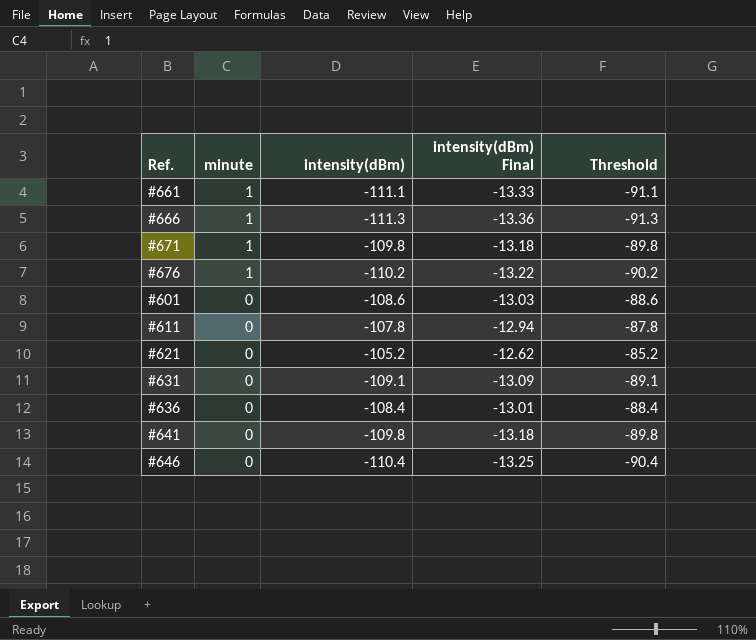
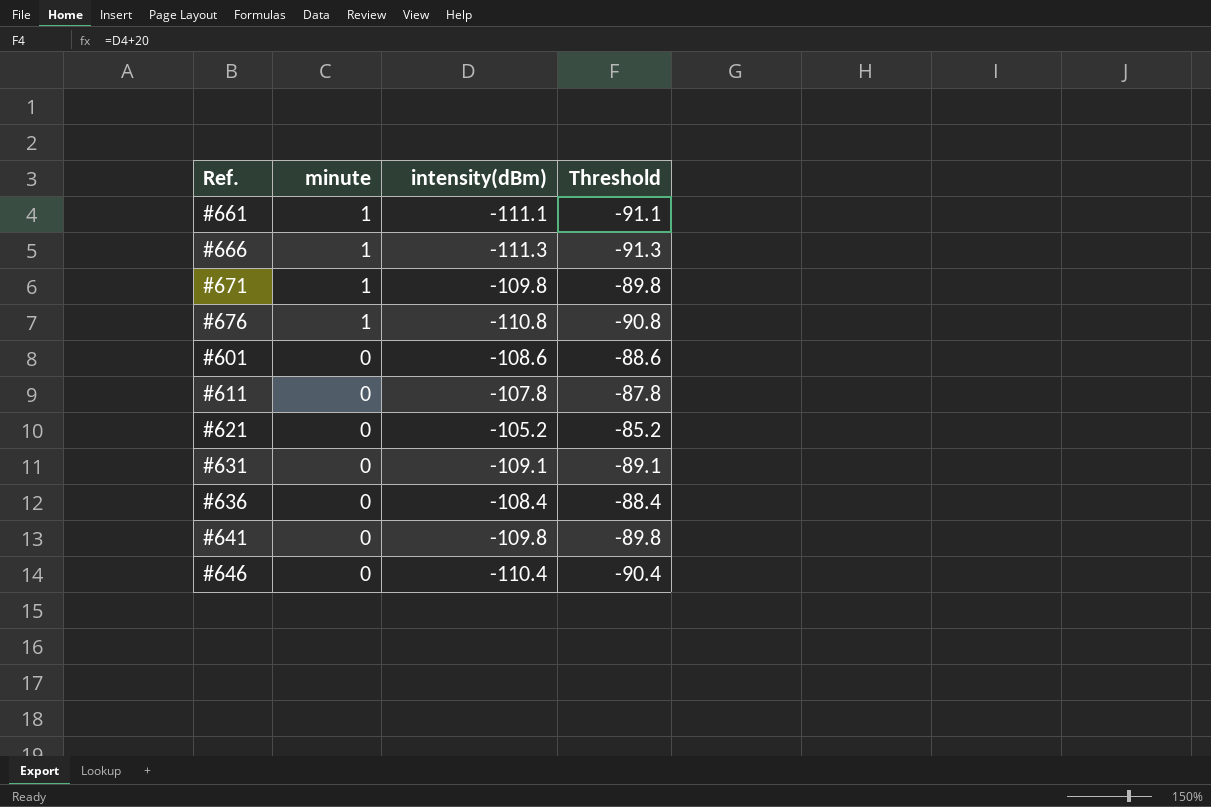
column intensity(dBm) Final | formula: [intensity(dBm)] * 0.12 -> none
#676 | intensity(dBm): -110.2 -> -110.8
#676 | Threshold: -90.2 -> -90.8

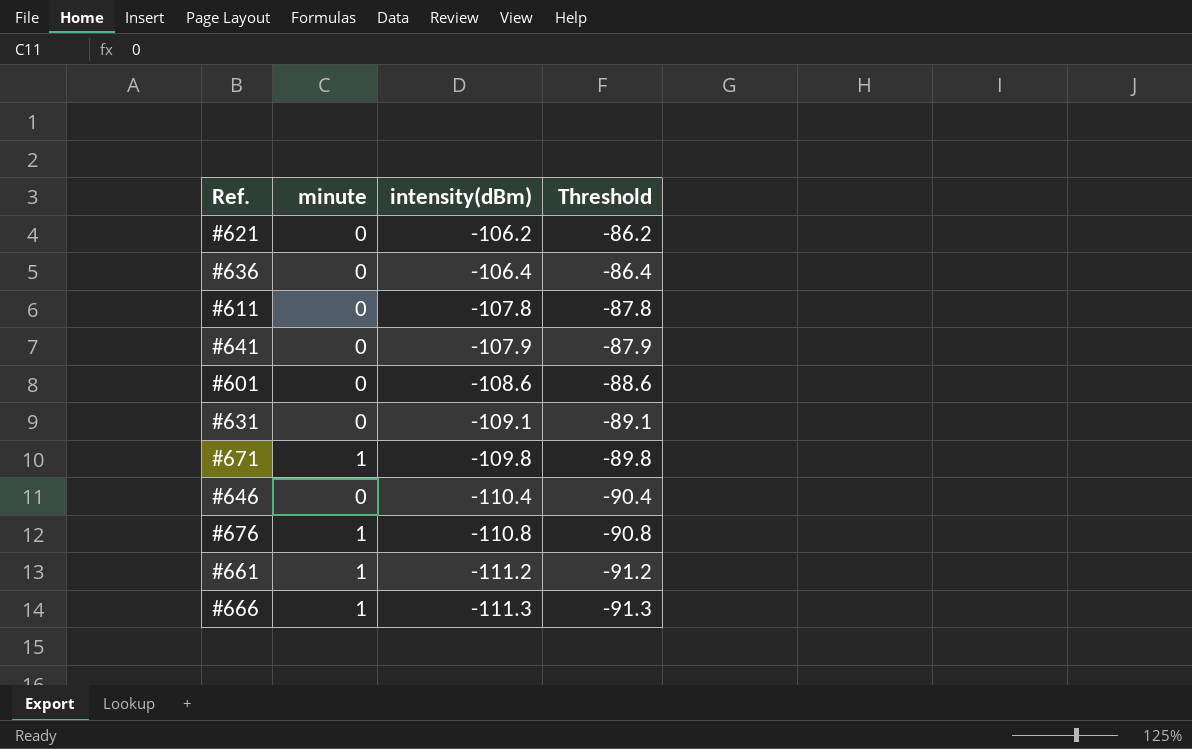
row order: minute descending -> intensity(dBm) descending
#621 | intensity(dBm): -105.2 -> -106.2
#621 | Threshold: -85.2 -> -86.2
#636 | intensity(dBm): -108.4 -> -106.4
#636 | Threshold: -88.4 -> -86.4
#641 | intensity(dBm): -109.8 -> -107.9
#641 | Threshold: -89.8 -> -87.9
#661 | intensity(dBm): -111.1 -> -111.2
#661 | Threshold: -91.1 -> -91.2

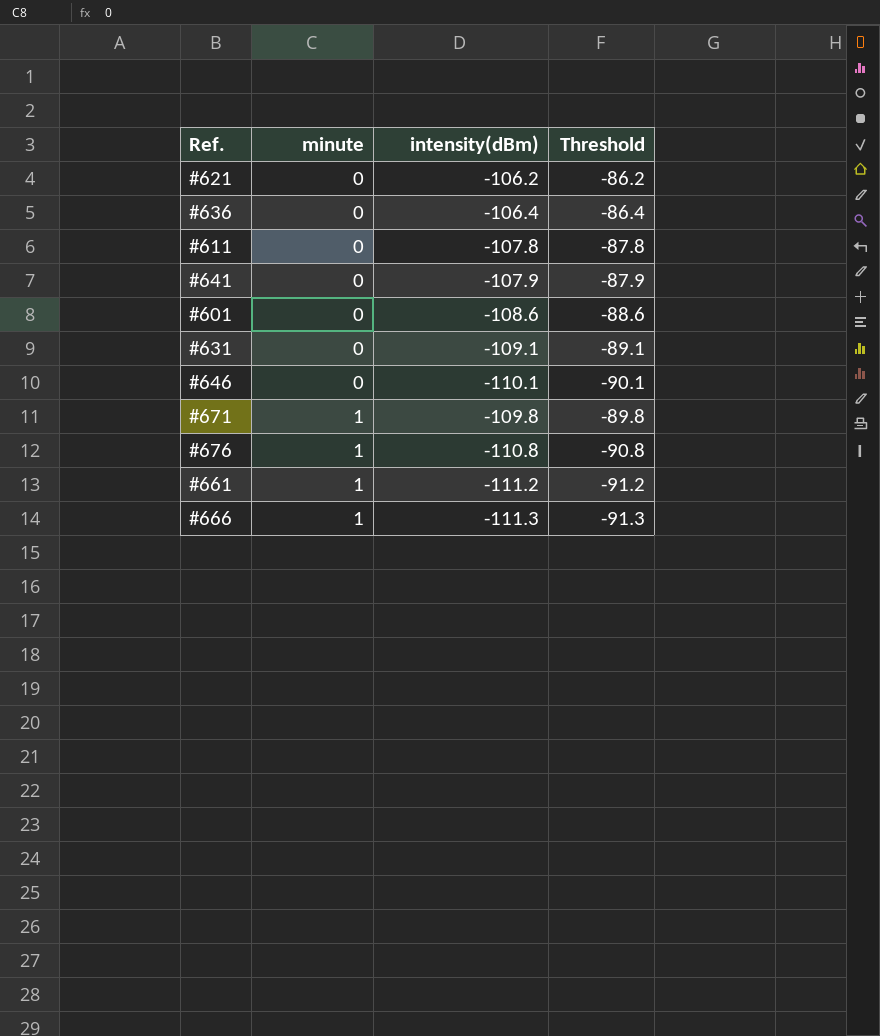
row order: intensity(dBm) descending -> minute ascending
#646 | intensity(dBm): -110.4 -> -110.1
#646 | Threshold: -90.4 -> -90.1

